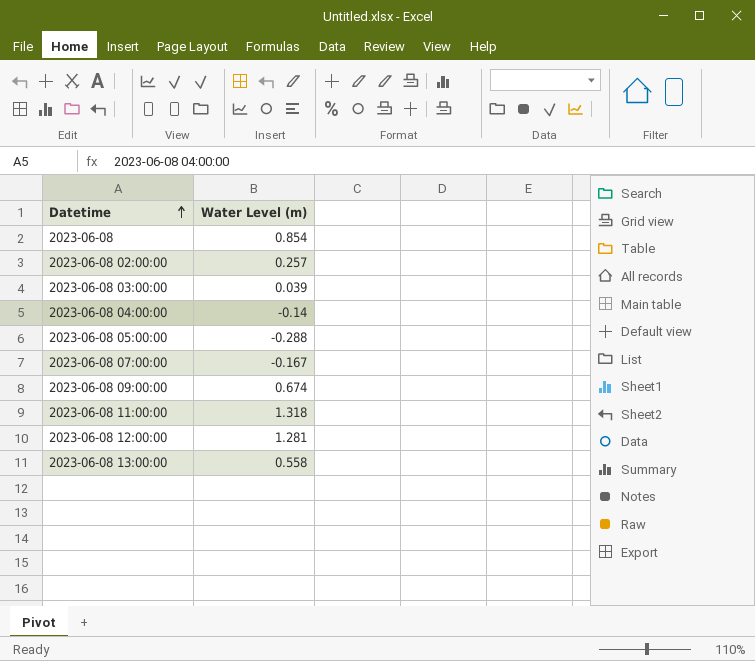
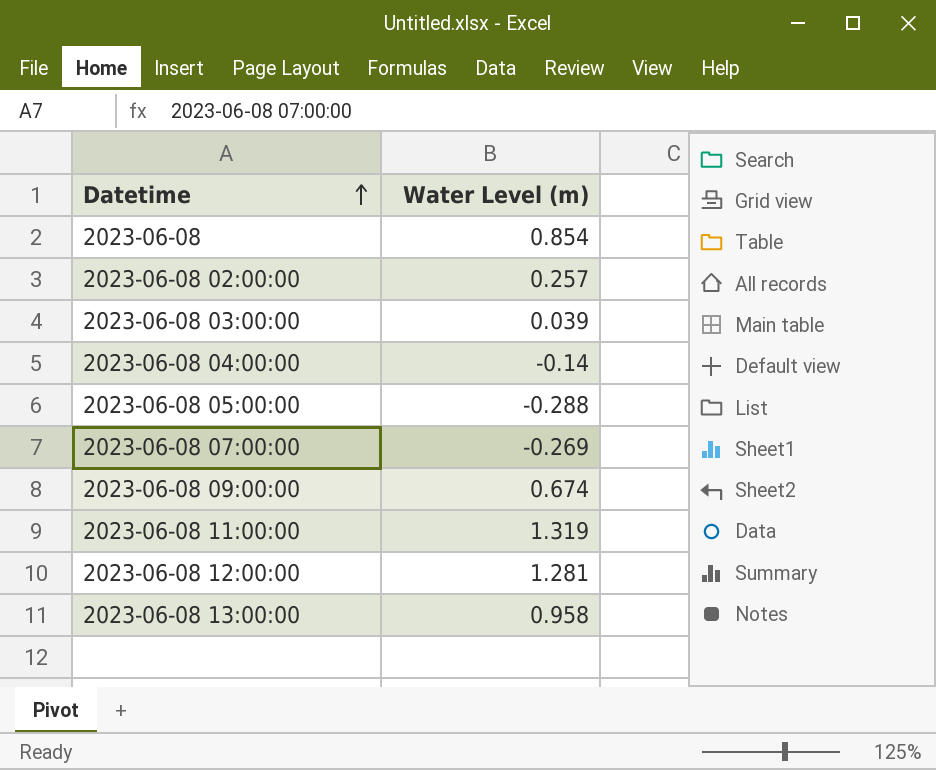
2023-06-08 07:00:00 | Water Level (m): -0.167 -> -0.269
2023-06-08 11:00:00 | Water Level (m): 1.318 -> 1.319
2023-06-08 13:00:00 | Water Level (m): 0.558 -> 0.958

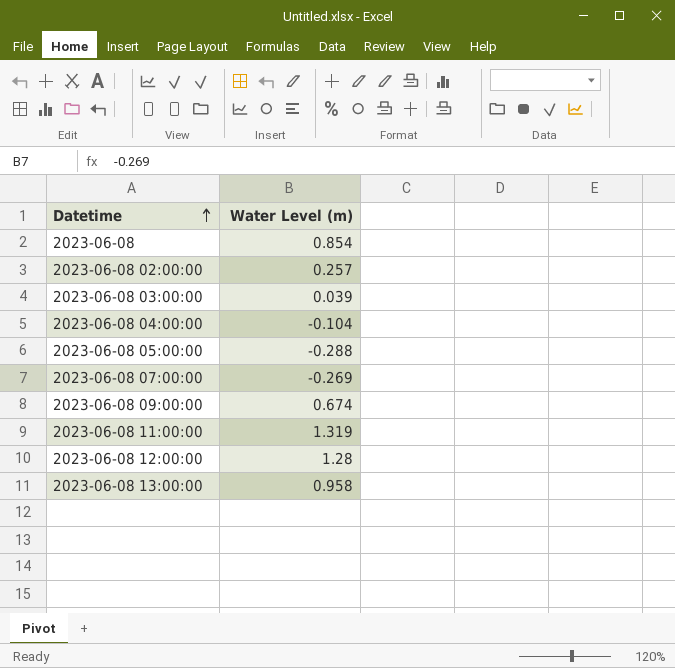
2023-06-08 04:00:00 | Water Level (m): -0.14 -> -0.104
2023-06-08 12:00:00 | Water Level (m): 1.281 -> 1.28

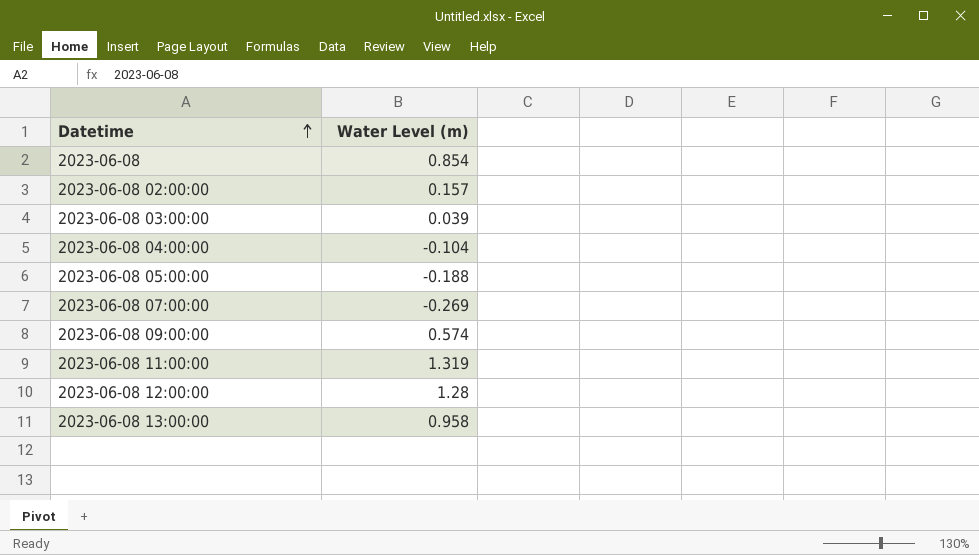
2023-06-08 02:00:00 | Water Level (m): 0.257 -> 0.157
2023-06-08 05:00:00 | Water Level (m): -0.288 -> -0.188
2023-06-08 09:00:00 | Water Level (m): 0.674 -> 0.574

